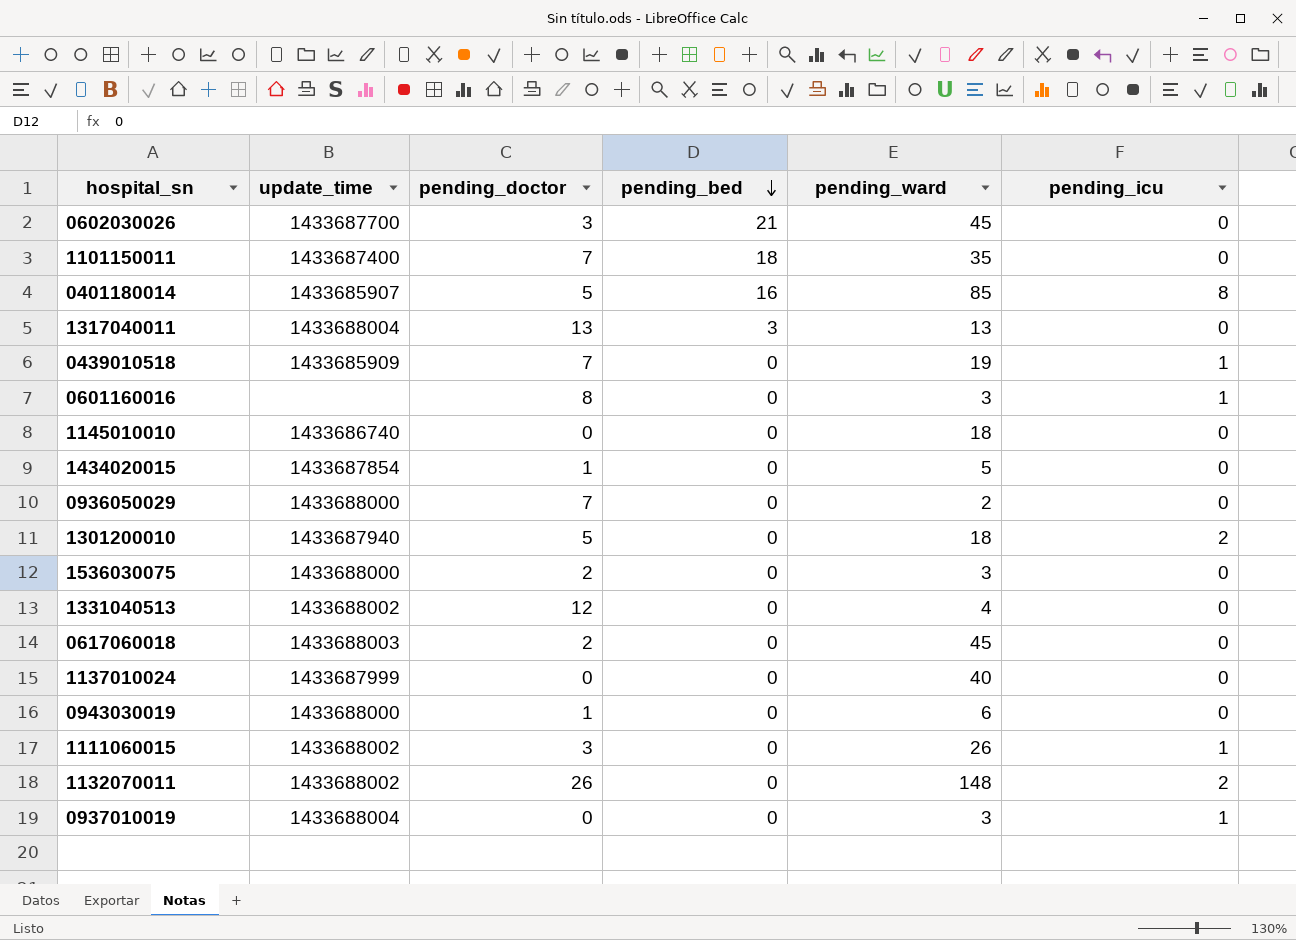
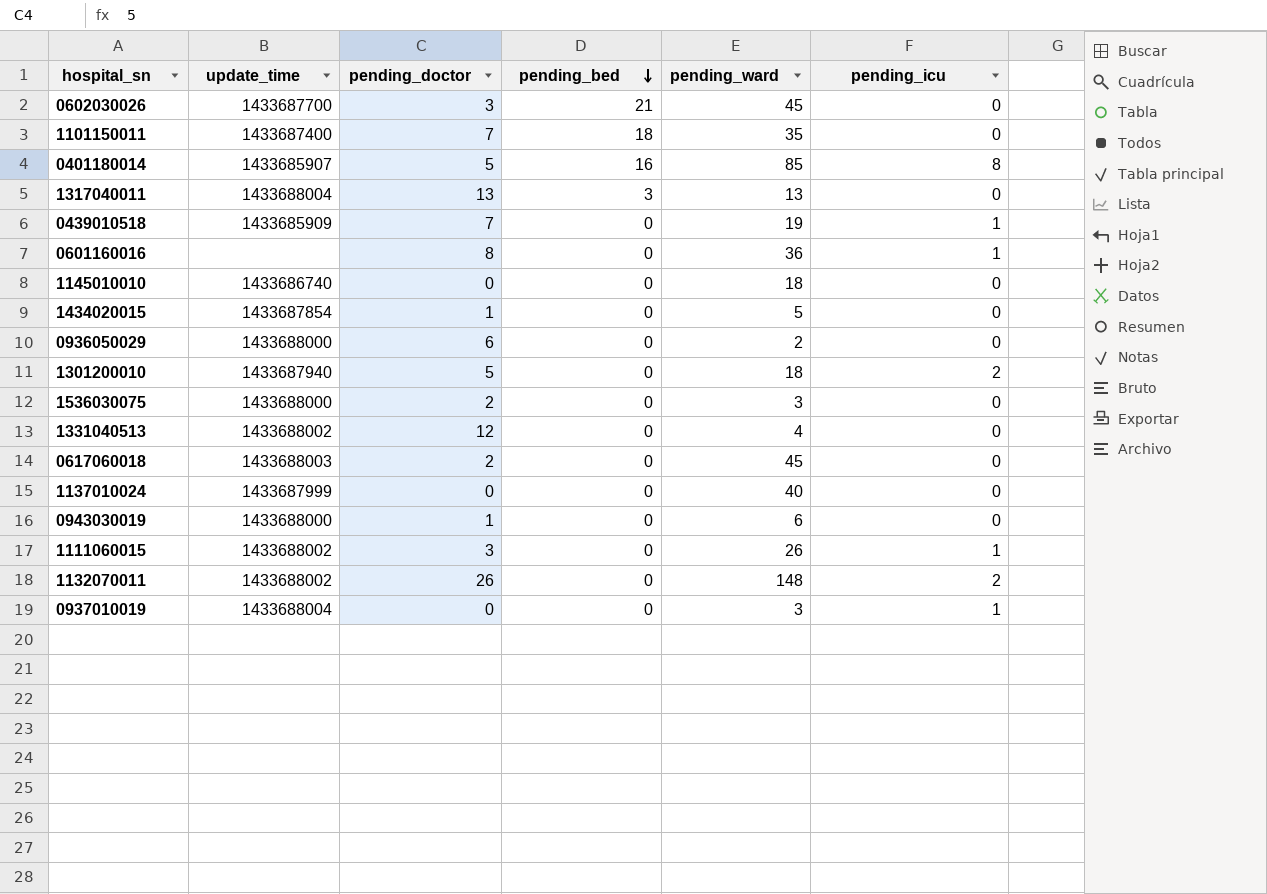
0601160016 | pending_ward: 3 -> 36
0936050029 | pending_doctor: 7 -> 6

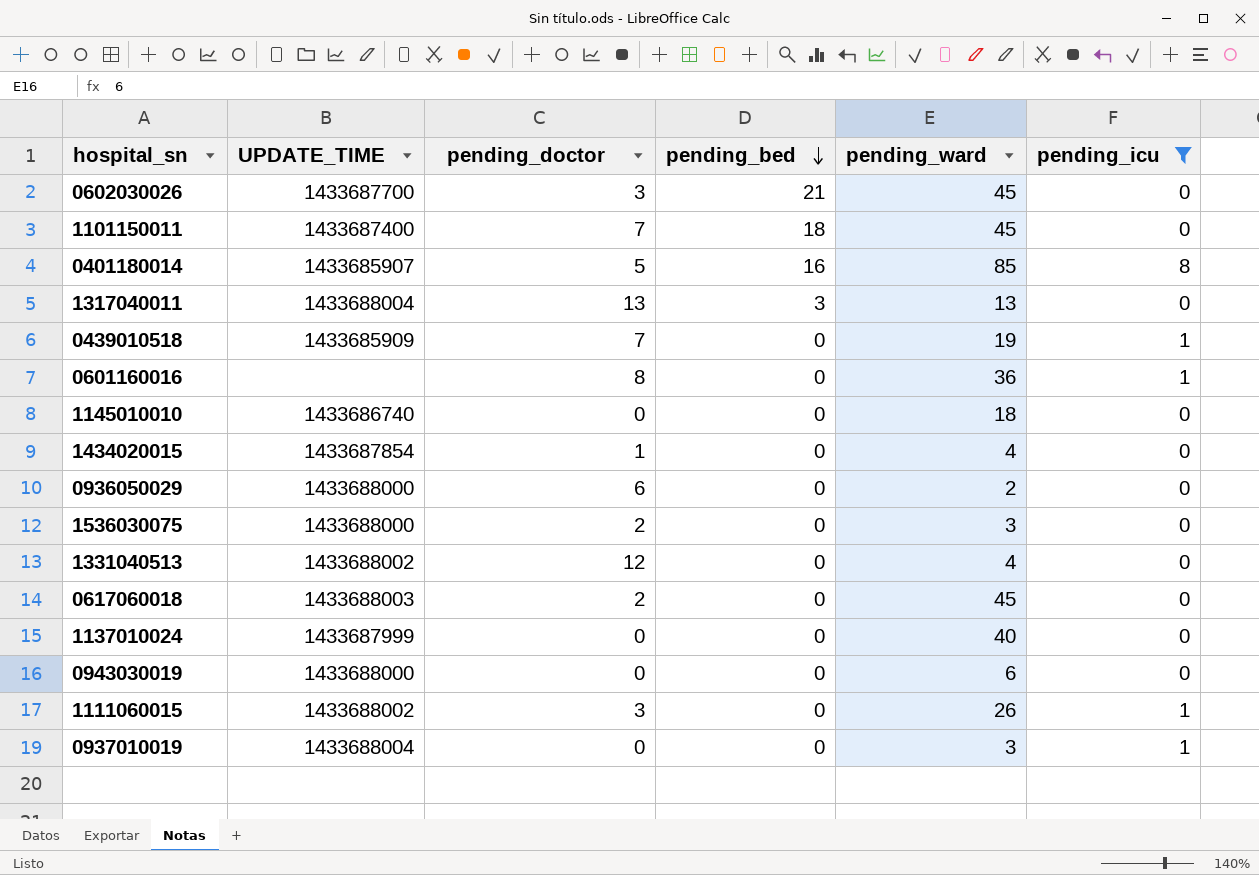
filter: none -> pending_icu != 2
column name: update_time -> UPDATE_TIME
1101150011 | pending_ward: 35 -> 45
1434020015 | pending_ward: 5 -> 4
0943030019 | pending_doctor: 1 -> 0

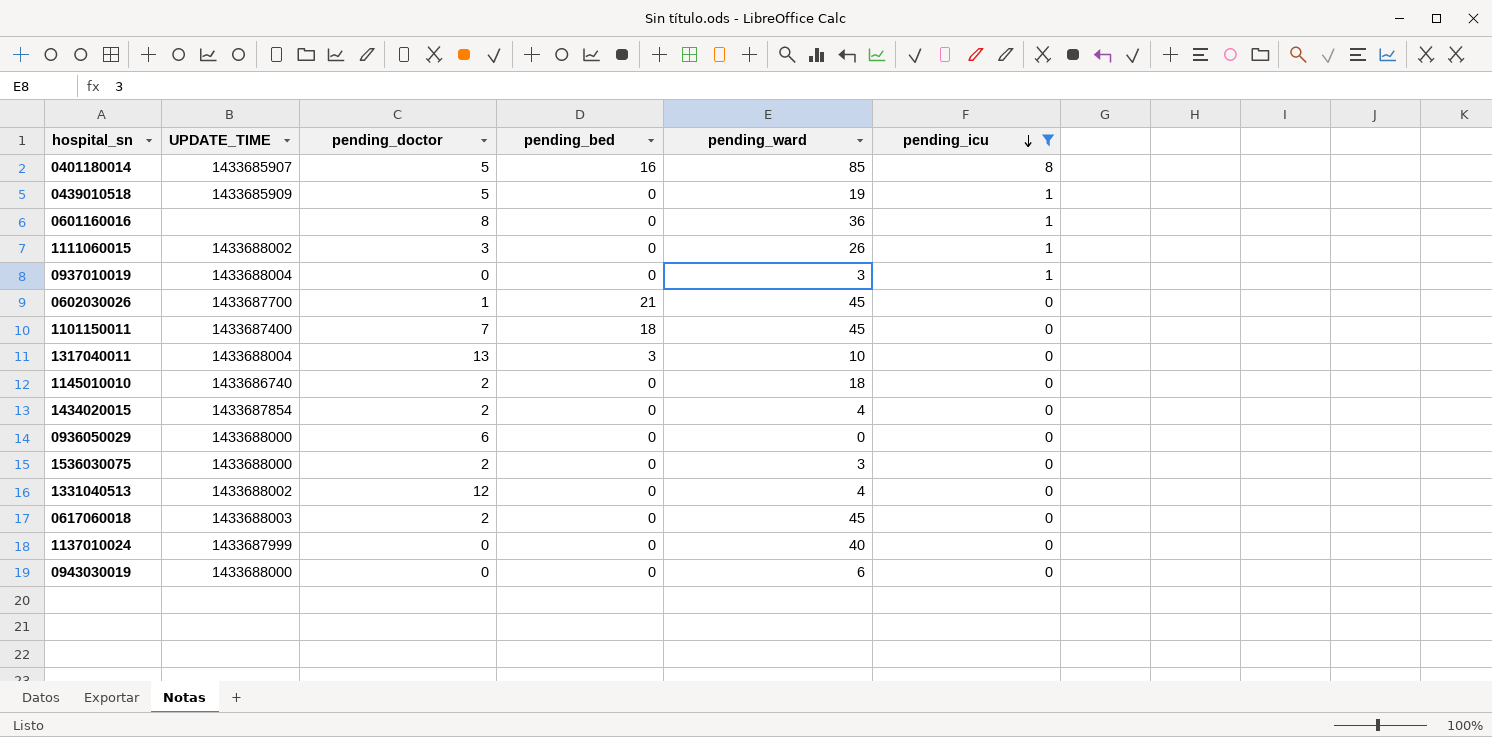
row order: pending_bed descending -> pending_icu descending
0439010518 | pending_doctor: 7 -> 5
0602030026 | pending_doctor: 3 -> 1
1317040011 | pending_ward: 13 -> 10
1145010010 | pending_doctor: 0 -> 2
1434020015 | pending_doctor: 1 -> 2
0936050029 | pending_ward: 2 -> 0

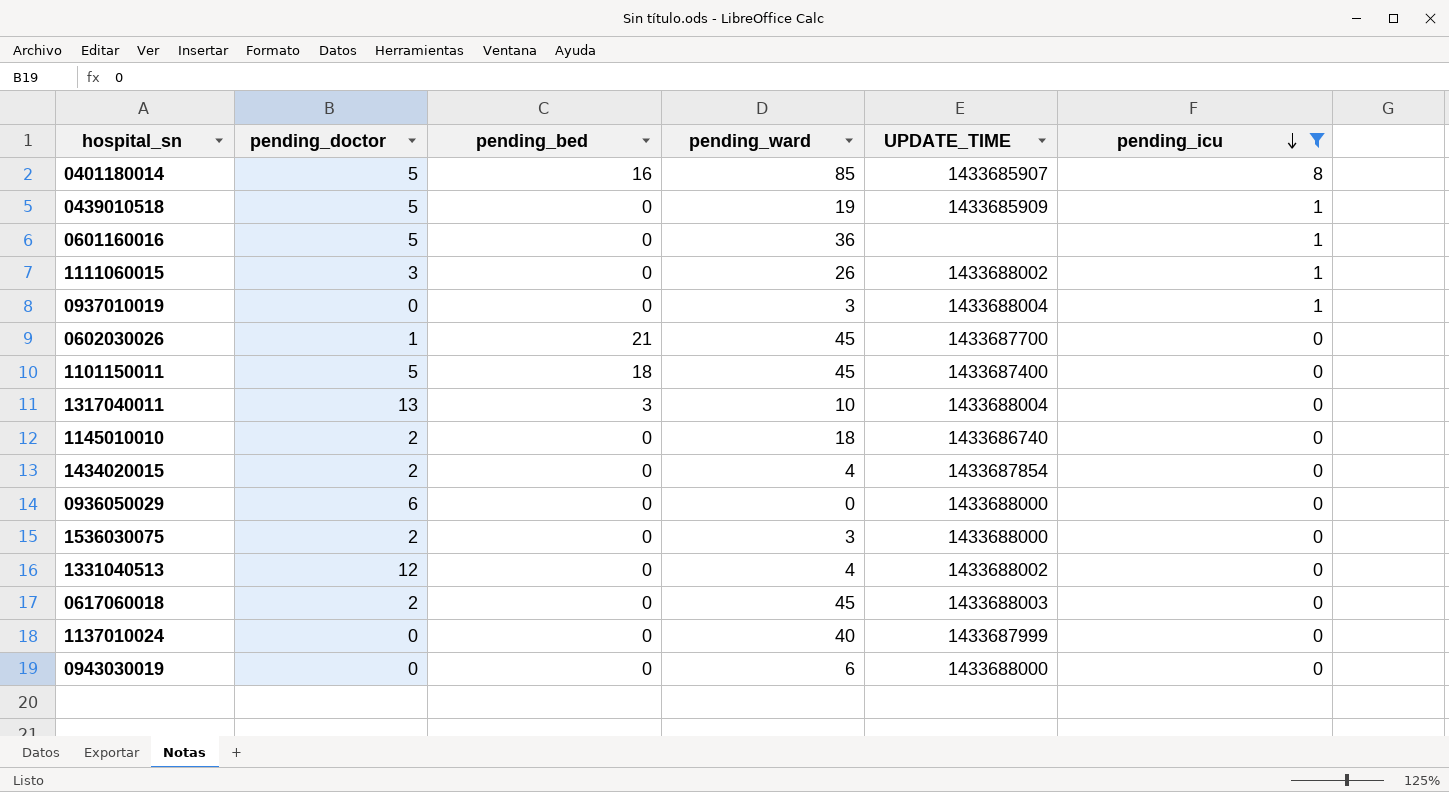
column UPDATE_TIME | position: 2 -> 5
0601160016 | pending_doctor: 8 -> 5
1101150011 | pending_doctor: 7 -> 5

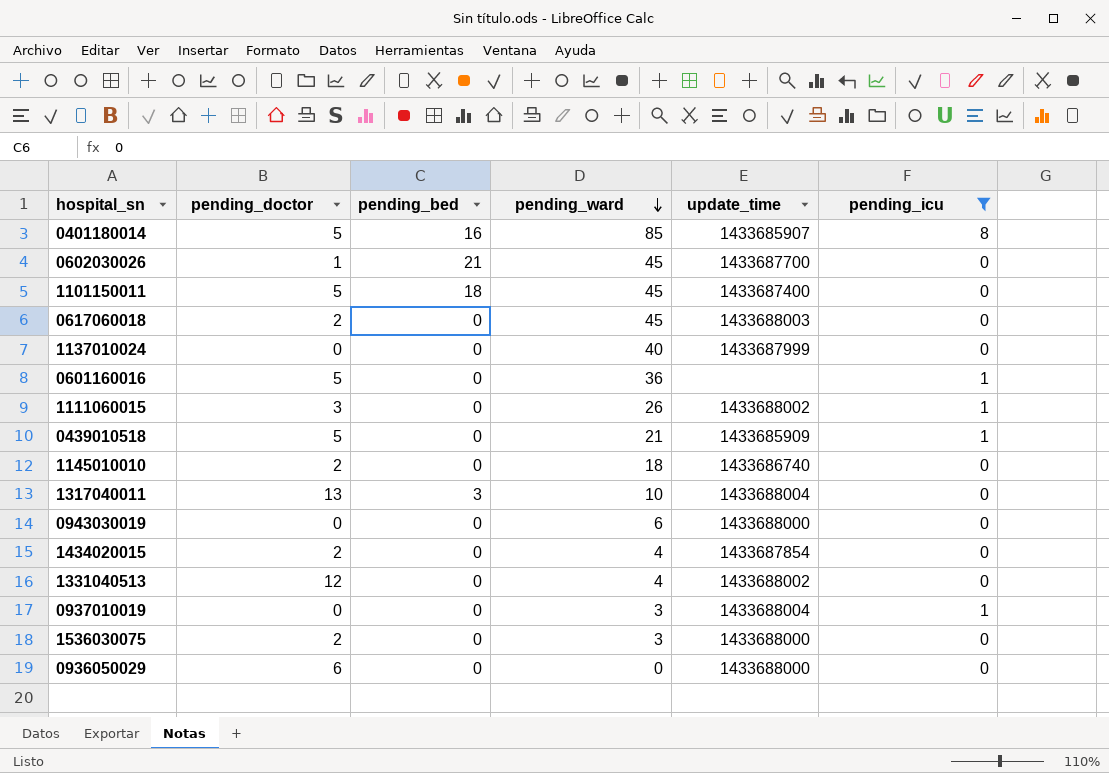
row order: pending_icu descending -> pending_ward descending
column name: UPDATE_TIME -> update_time
0439010518 | pending_ward: 19 -> 21

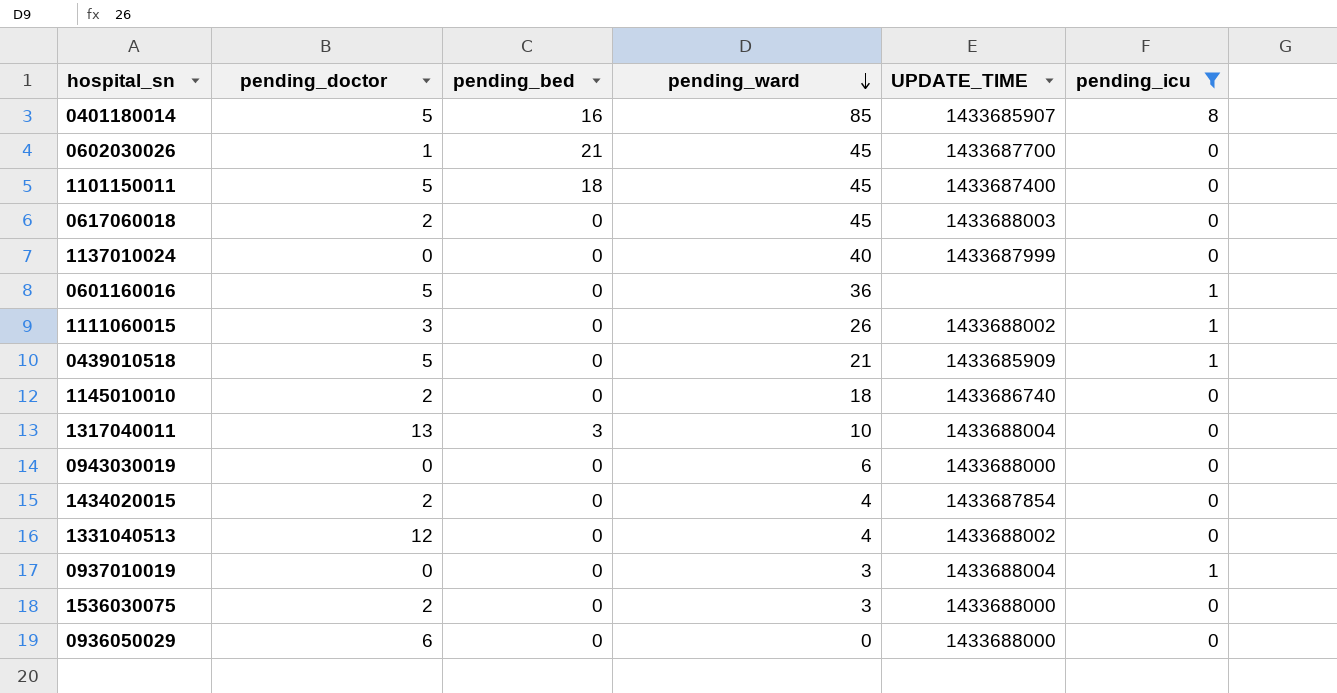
column name: update_time -> UPDATE_TIME

